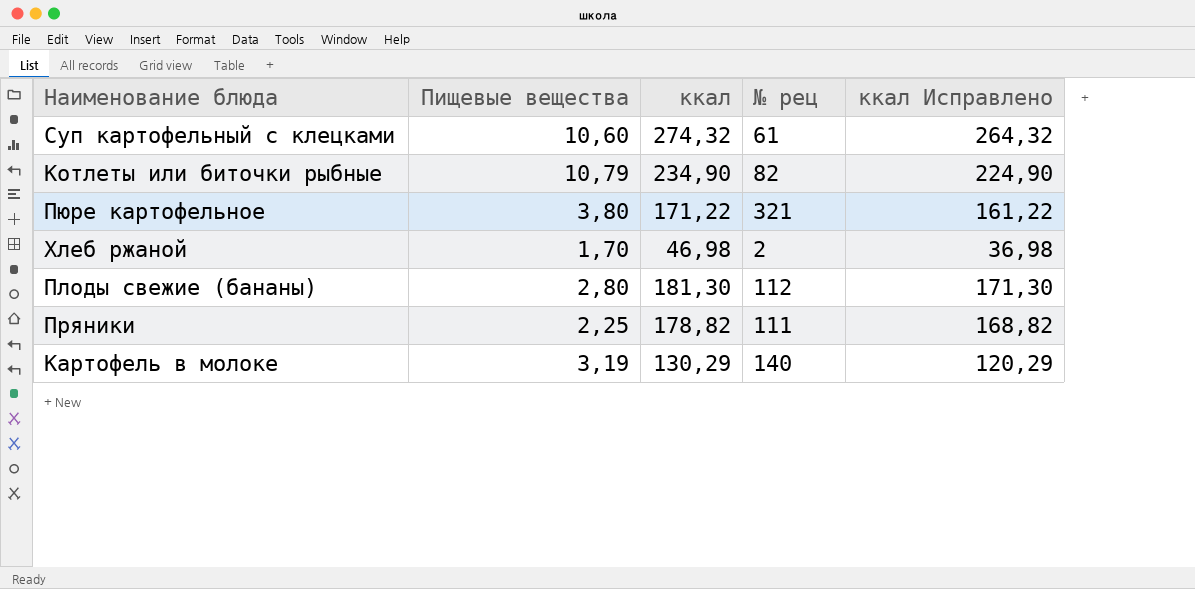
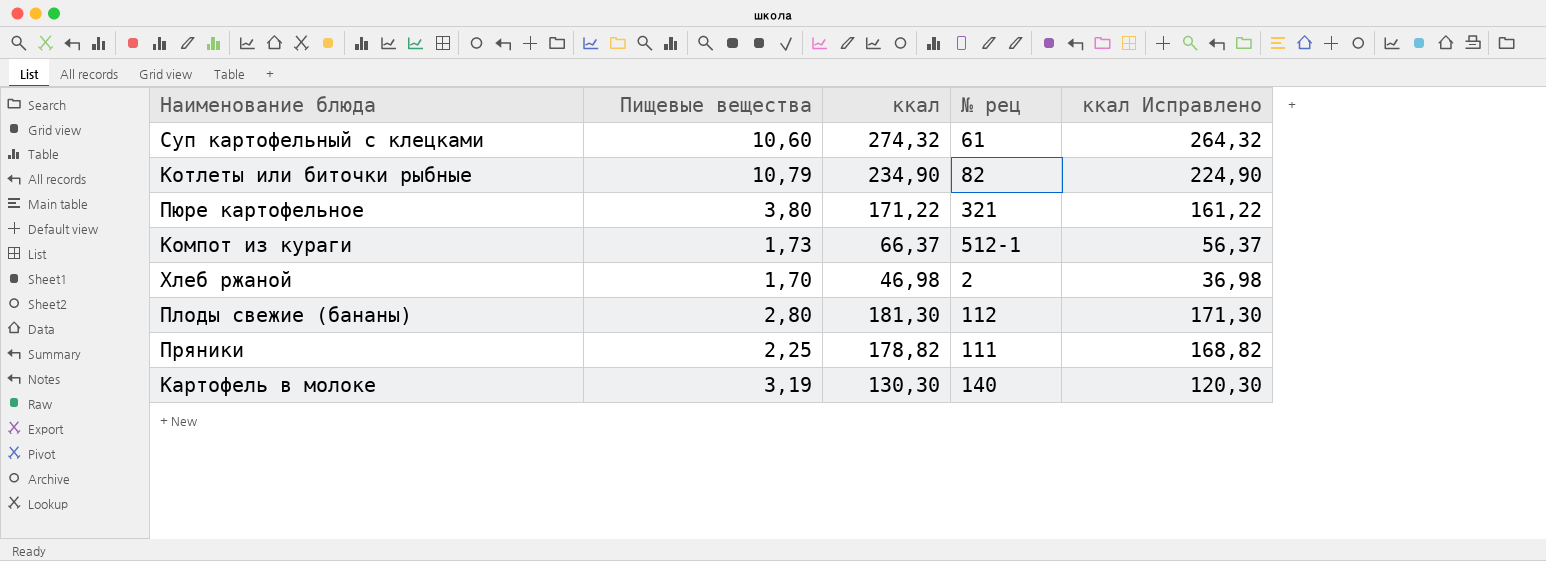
row Компот из кураги: none -> 1,73 | 66,37 | 512-1 | 56,37
Картофель в молоке | ккал: 130,29 -> 130,30
Картофель в молоке | ккал Исправлено: 120,29 -> 120,30

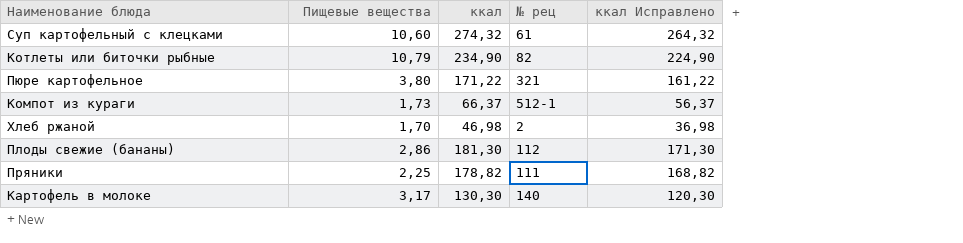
Плоды свежие (бананы) | Пищевые вещества: 2,80 -> 2,86
Картофель в молоке | Пищевые вещества: 3,19 -> 3,17

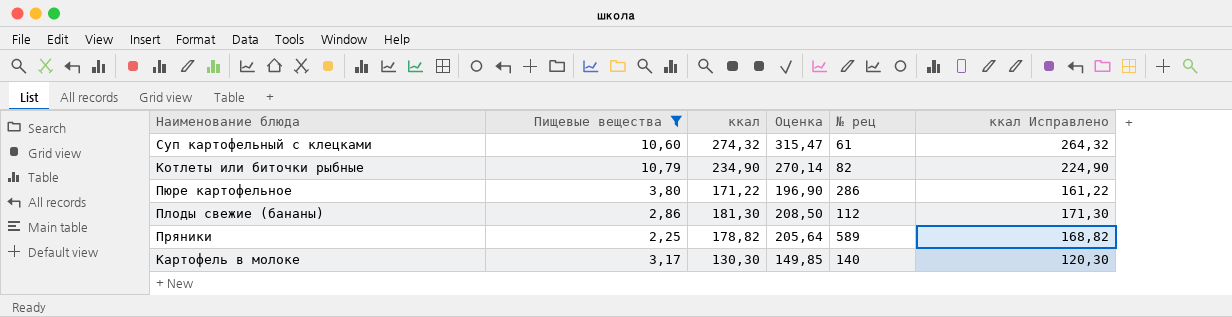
filter: none -> Пищевые вещества >= 2,25
column Оценка | formula: none -> [ккал] * 1,15
Пюре картофельное | № рец: 321 -> 286
Пряники | № рец: 111 -> 589

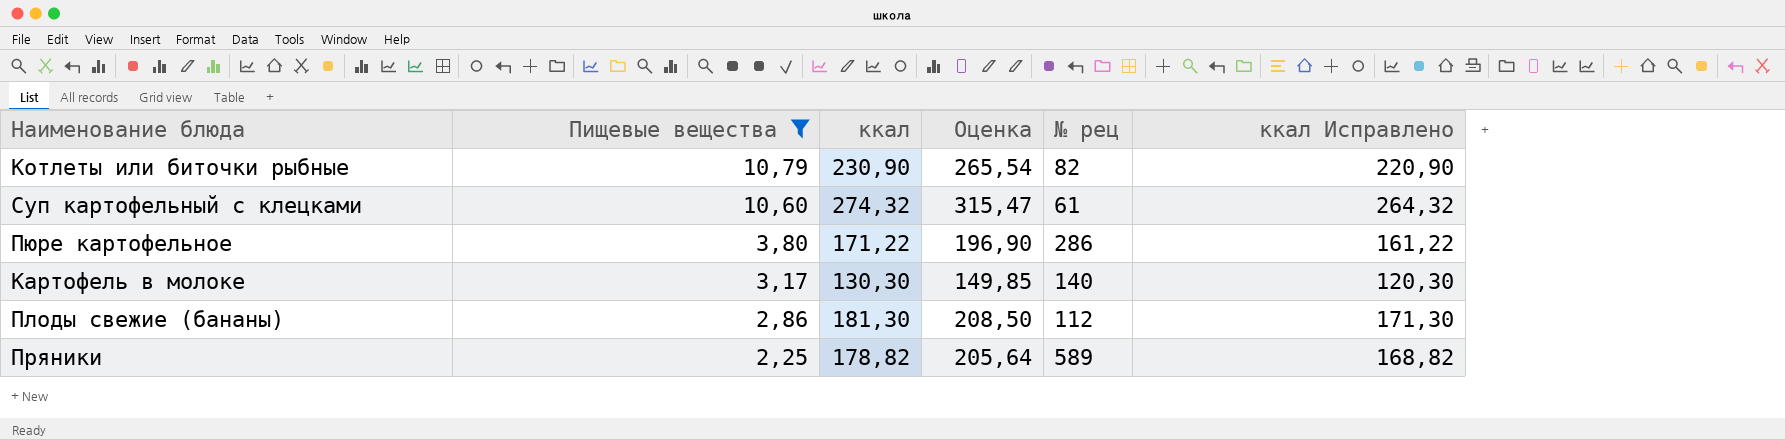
row order: none -> Пищевые вещества descending
Котлеты или биточки рыбные | ккал: 234,90 -> 230,90
Котлеты или биточки рыбные | Оценка: 270,14 -> 265,54
Котлеты или биточки рыбные | ккал Исправлено: 224,90 -> 220,90

